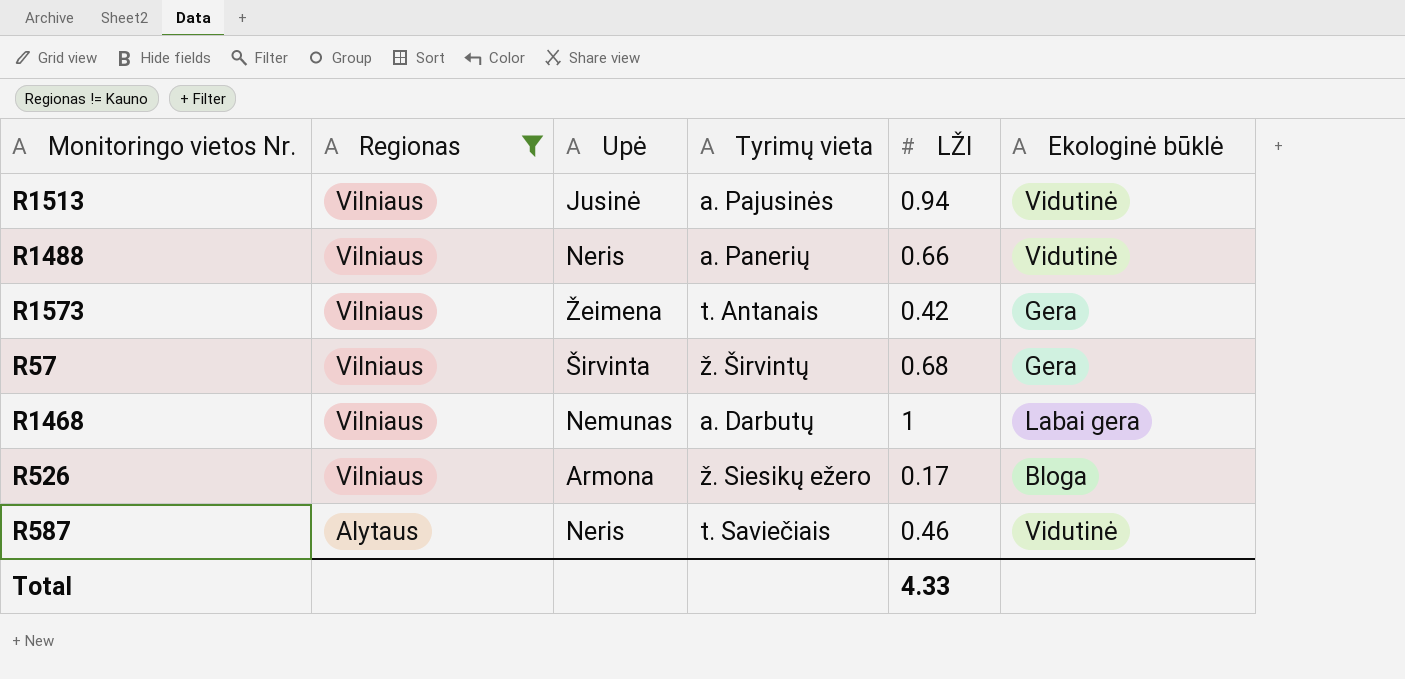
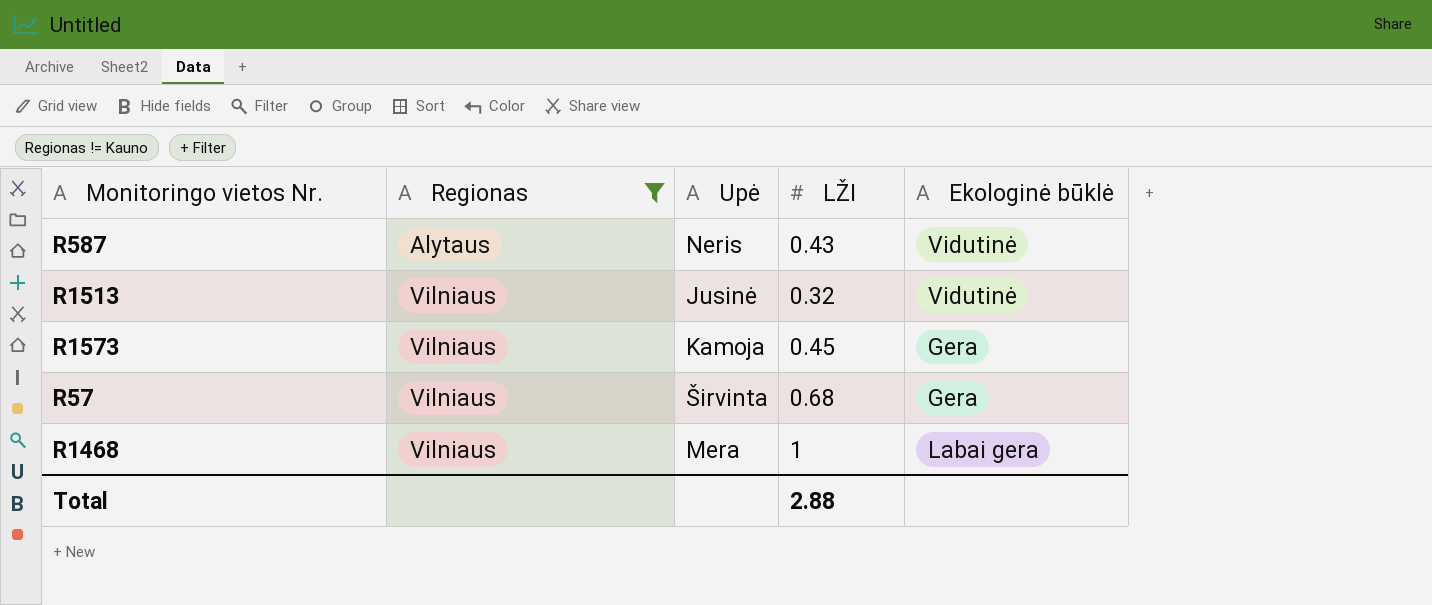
row order: Regionas descending -> Regionas ascending
column Tyrimų vieta | position: 4 -> none
row R1488: Vilniaus | Neris | a. Panerių | 0.66 | Vidutinė -> none
row R526: Vilniaus | Armona | ž. Siesikų ežero | 0.17 | Bloga -> none
R587 | LŽI: 0.46 -> 0.43
R1513 | LŽI: 0.94 -> 0.32
R1573 | Upė: Žeimena -> Kamoja
R1573 | LŽI: 0.42 -> 0.45
R1468 | Upė: Nemunas -> Mera
Total | LŽI: 4.33 -> 2.88

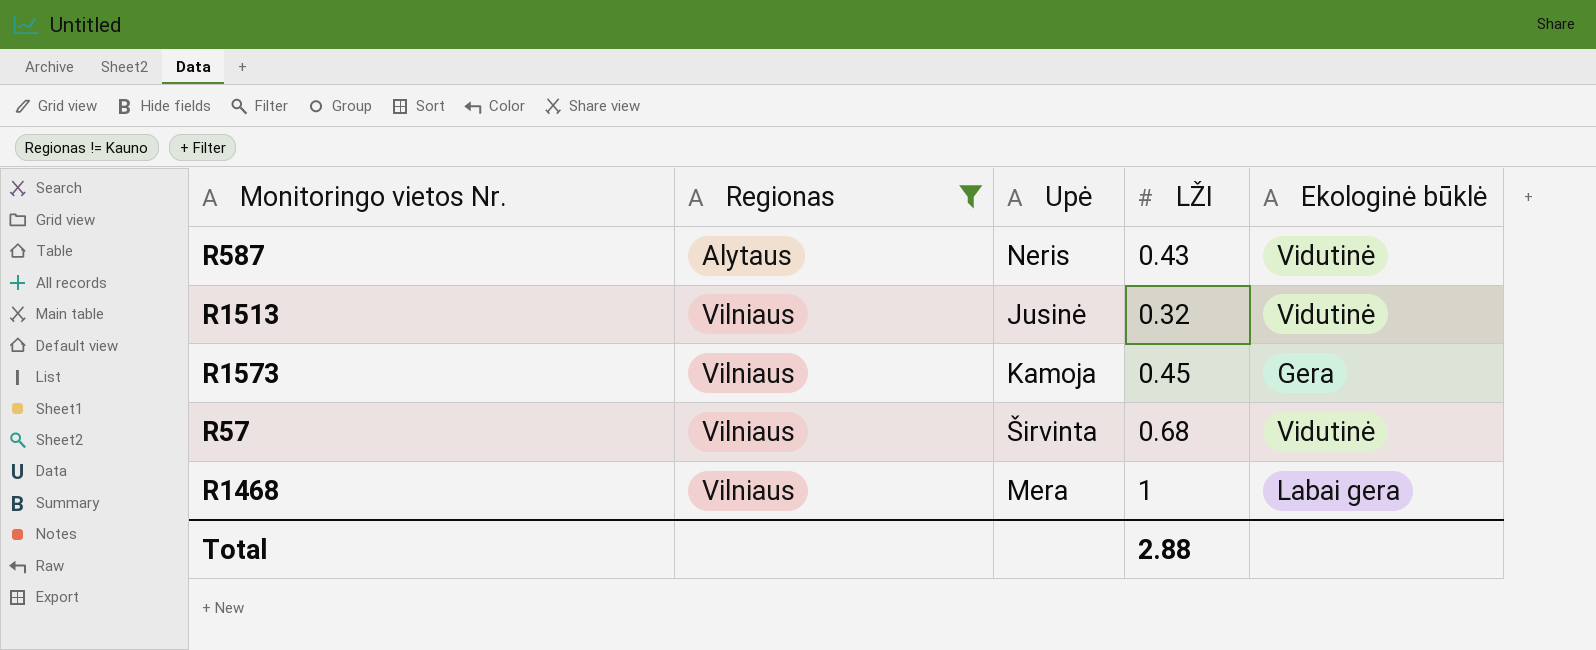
R57 | Ekologinė būklė: Gera -> Vidutinė

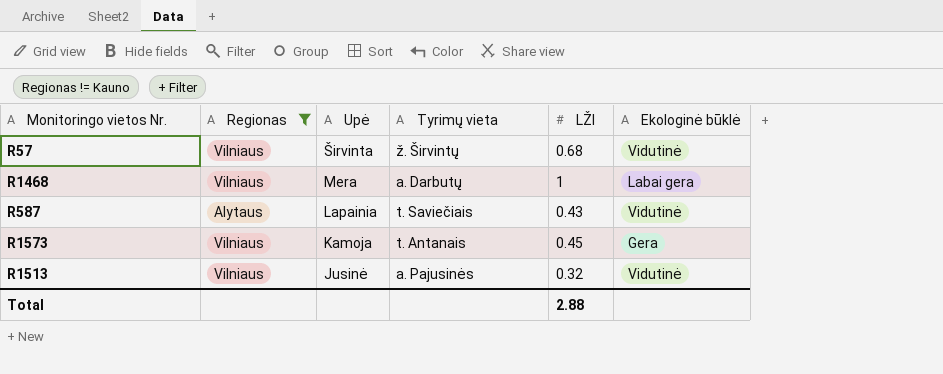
row order: Regionas ascending -> Upė descending
column Tyrimų vieta | position: none -> 4
R587 | Upė: Neris -> Lapainia

